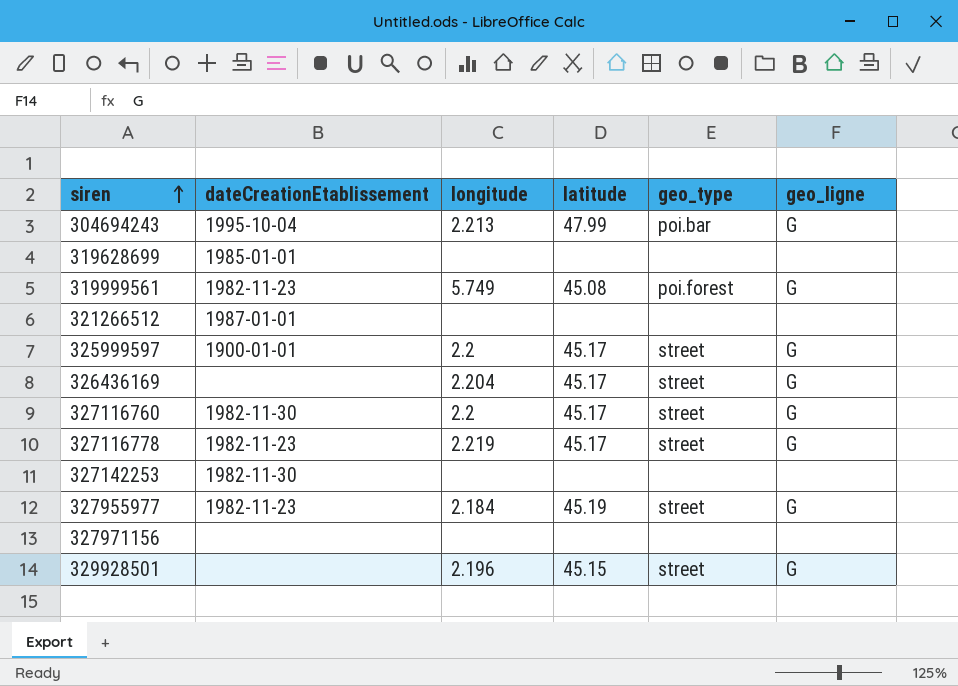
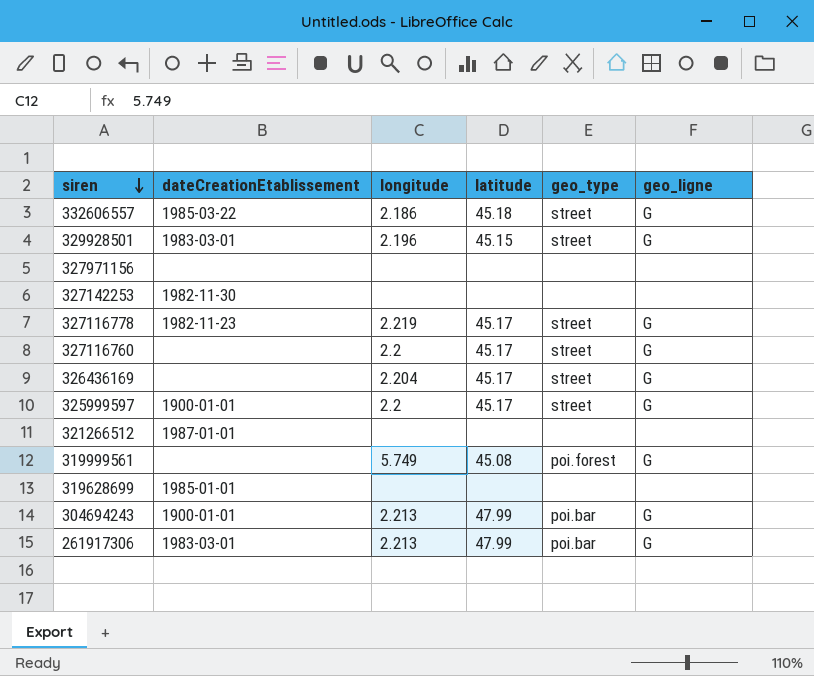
row order: siren ascending -> siren descending
row 327955977: 1982-11-23 | 2.184 | 45.19 | street | G -> none
row 332606557: none -> 1985-03-22 | 2.186 | 45.18 | street | G
329928501 | dateCreationEtablissement: none -> 1983-03-01
327116760 | dateCreationEtablissement: 1982-11-30 -> none
319999561 | dateCreationEtablissement: 1982-11-23 -> none
304694243 | dateCreationEtablissement: 1995-10-04 -> 1900-01-01
row 261917306: none -> 1983-03-01 | 2.213 | 47.99 | poi.bar | G

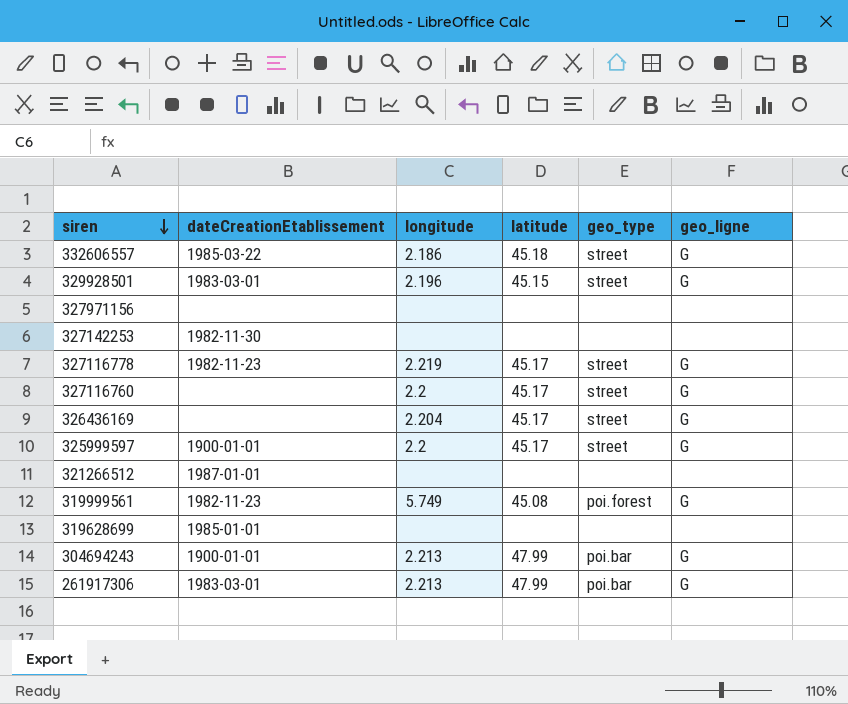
319999561 | dateCreationEtablissement: none -> 1982-11-23

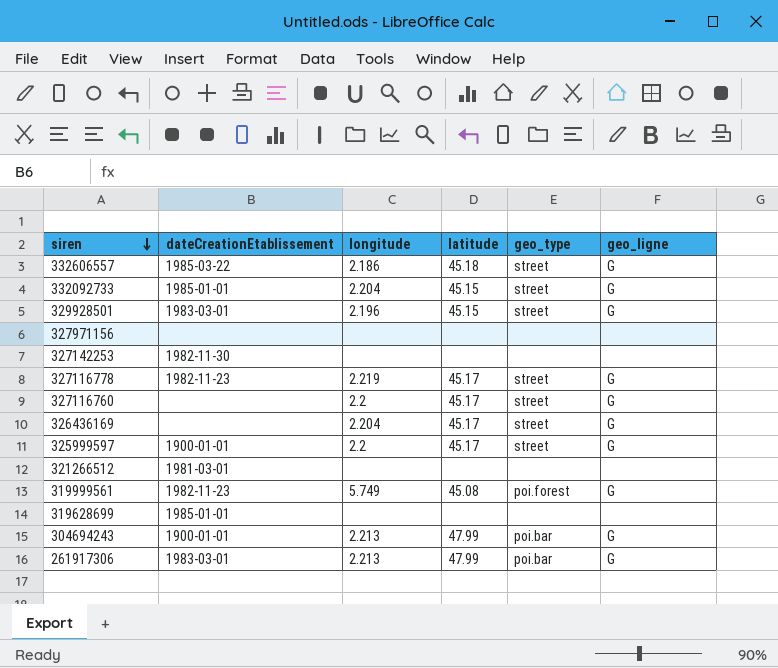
row 332092733: none -> 1985-01-01 | 2.204 | 45.15 | street | G
321266512 | dateCreationEtablissement: 1987-01-01 -> 1981-03-01

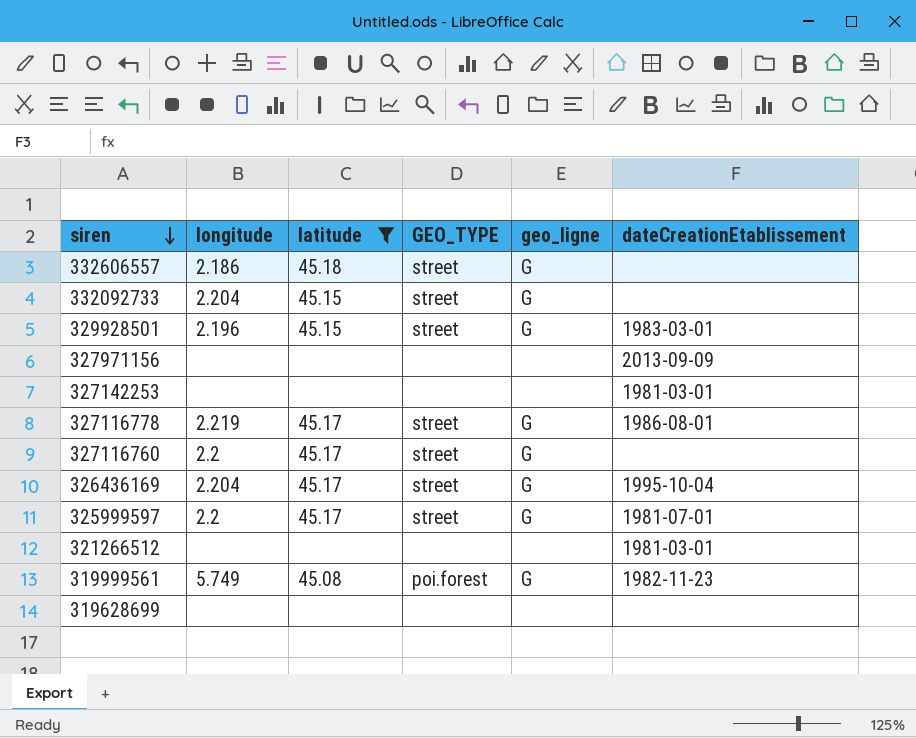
filter: none -> latitude != 47.99
column name: geo_type -> GEO_TYPE
column dateCreationEtablissement | position: 2 -> 6
332606557 | dateCreationEtablissement: 1985-03-22 -> none
332092733 | dateCreationEtablissement: 1985-01-01 -> none
327971156 | dateCreationEtablissement: none -> 2013-09-09
327142253 | dateCreationEtablissement: 1982-11-30 -> 1981-03-01
327116778 | dateCreationEtablissement: 1982-11-23 -> 1986-08-01
326436169 | dateCreationEtablissement: none -> 1995-10-04
325999597 | dateCreationEtablissement: 1900-01-01 -> 1981-07-01
319628699 | dateCreationEtablissement: 1985-01-01 -> none

